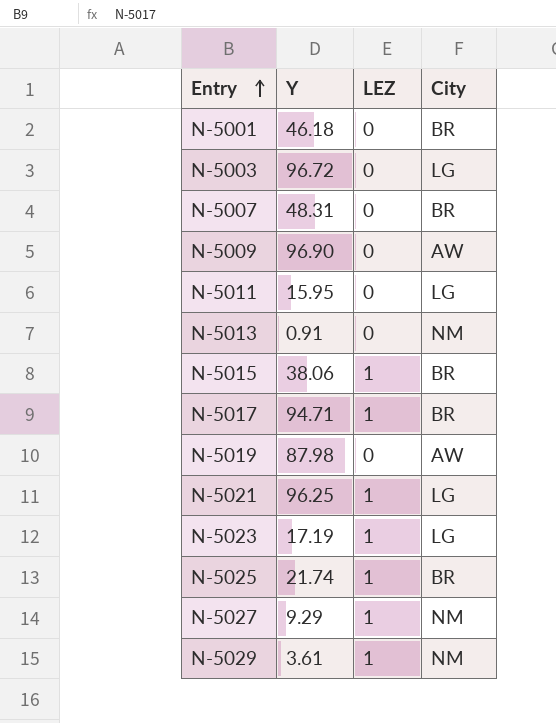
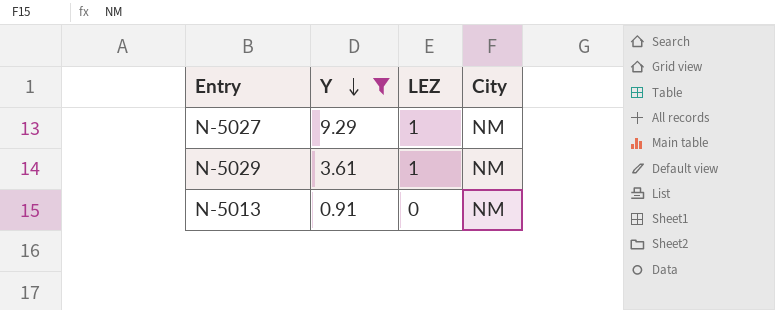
filter: none -> Y <= 9.29
row order: Entry ascending -> Y descending

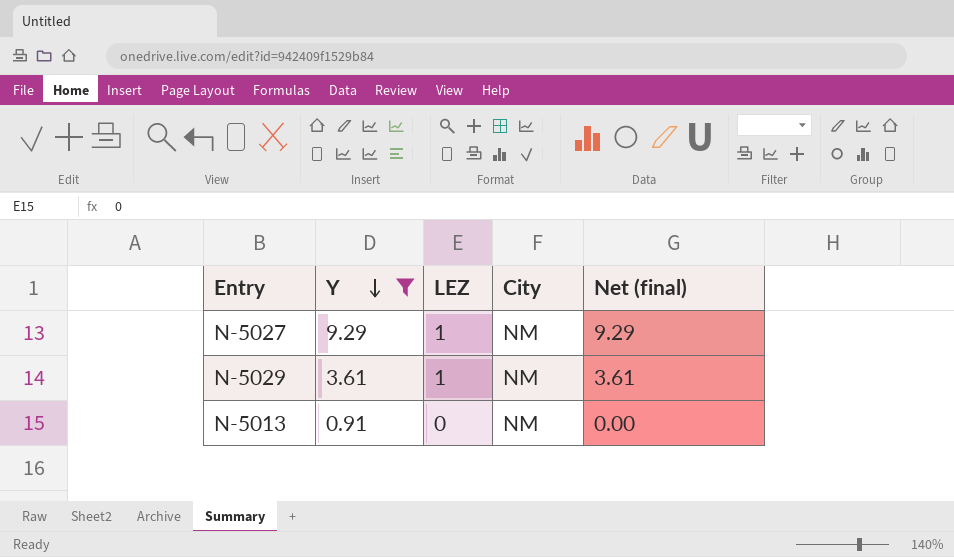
column Net (final) | formula: none -> [Y] * [LEZ]

